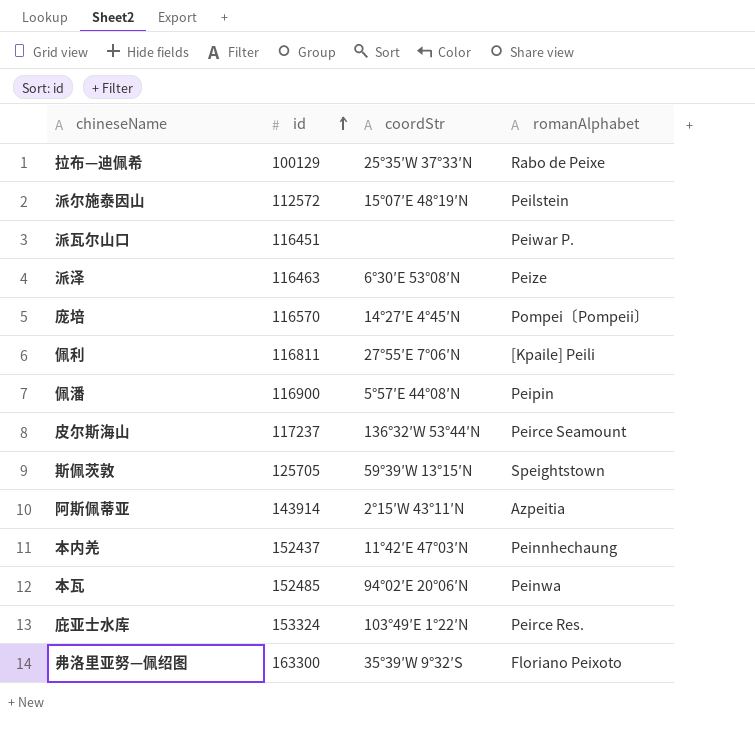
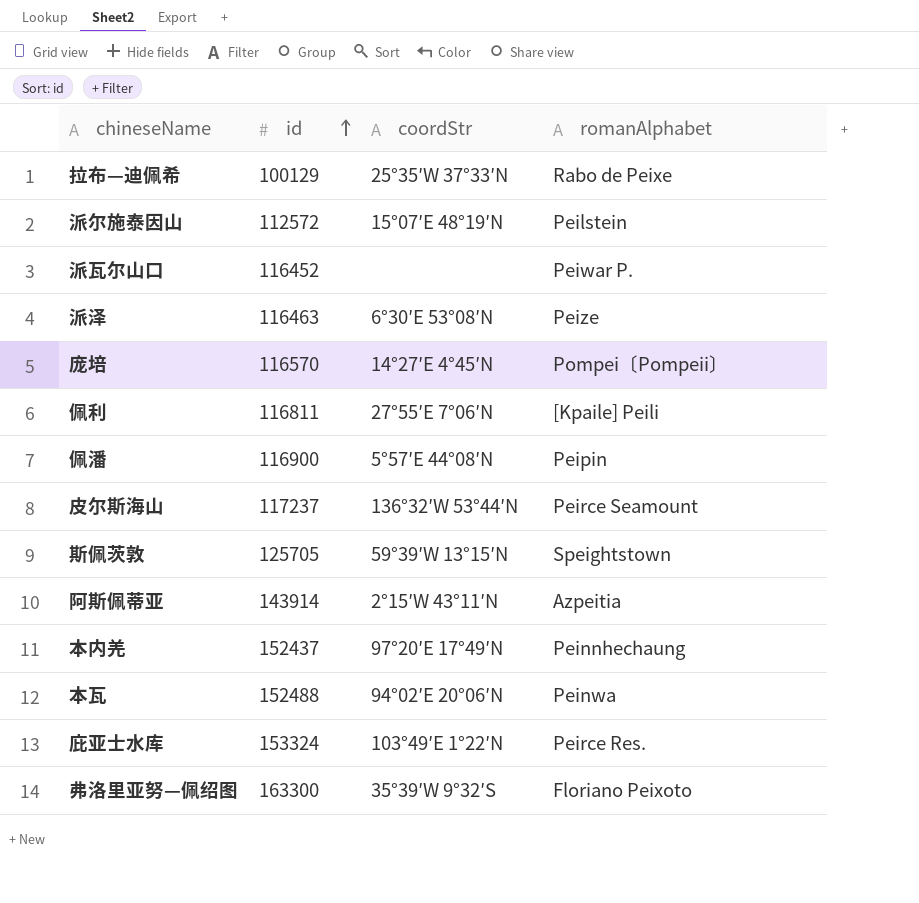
派瓦尔山口 | id: 116451 -> 116452
本内羌 | coordStr: 11°42′E 47°03′N -> 97°20′E 17°49′N
本瓦 | id: 152485 -> 152488

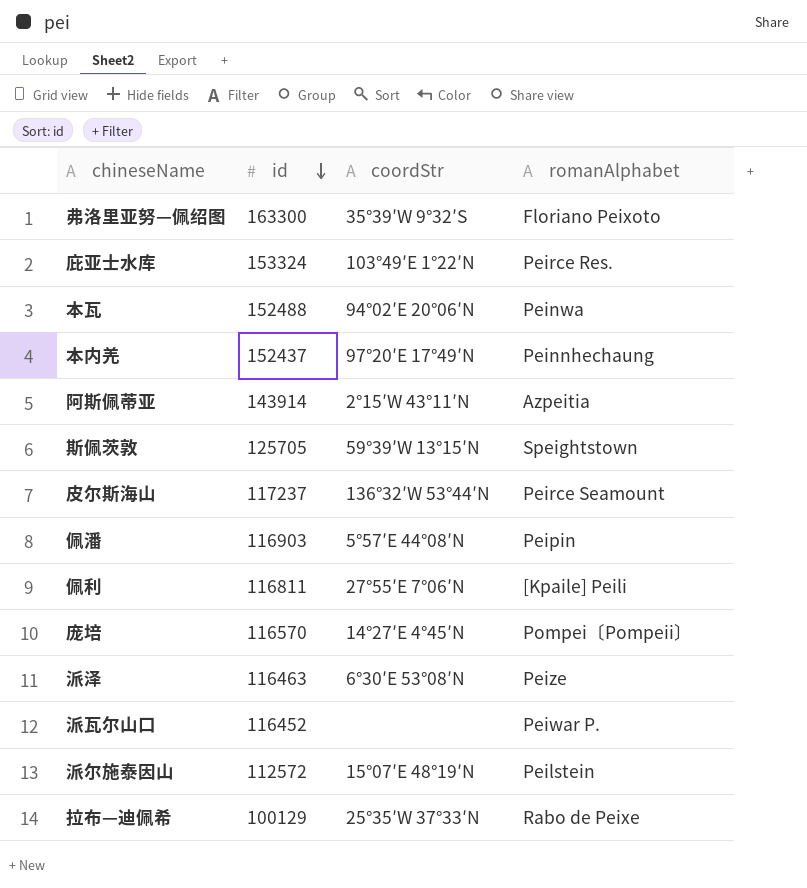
row order: id ascending -> id descending
佩潘 | id: 116900 -> 116903

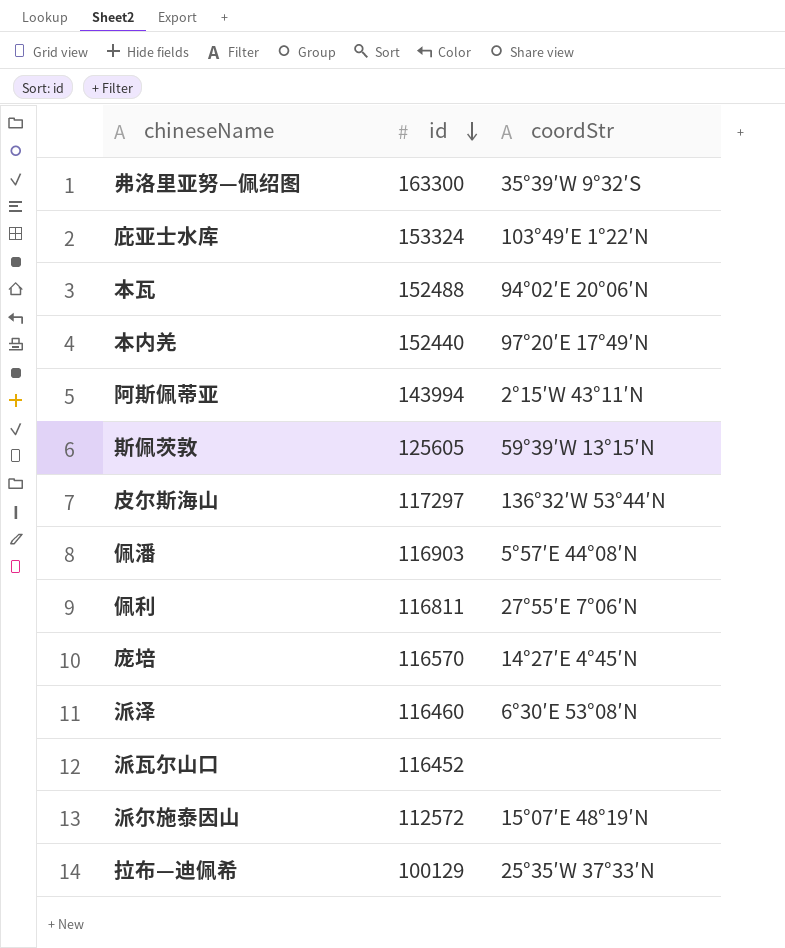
column romanAlphabet | position: 4 -> none
本内羌 | id: 152437 -> 152440
阿斯佩蒂亚 | id: 143914 -> 143994
斯佩茨敦 | id: 125705 -> 125605
皮尔斯海山 | id: 117237 -> 117297
派泽 | id: 116463 -> 116460

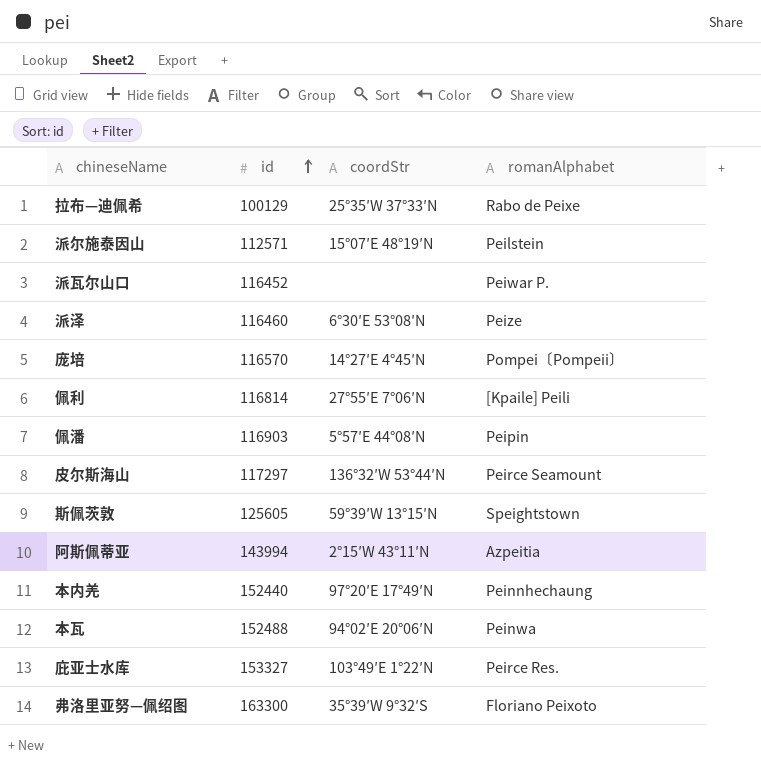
row order: id descending -> id ascending
column romanAlphabet | position: none -> 4
派尔施泰因山 | id: 112572 -> 112571
佩利 | id: 116811 -> 116814
庇亚士水库 | id: 153324 -> 153327

